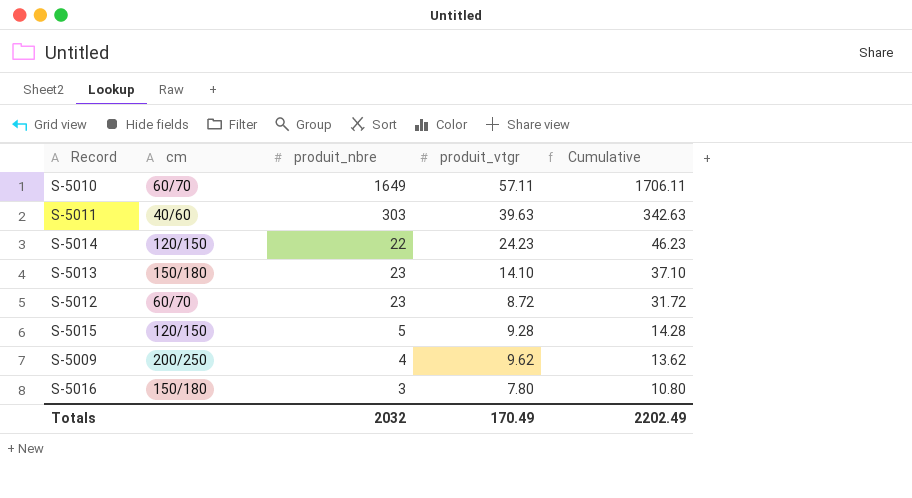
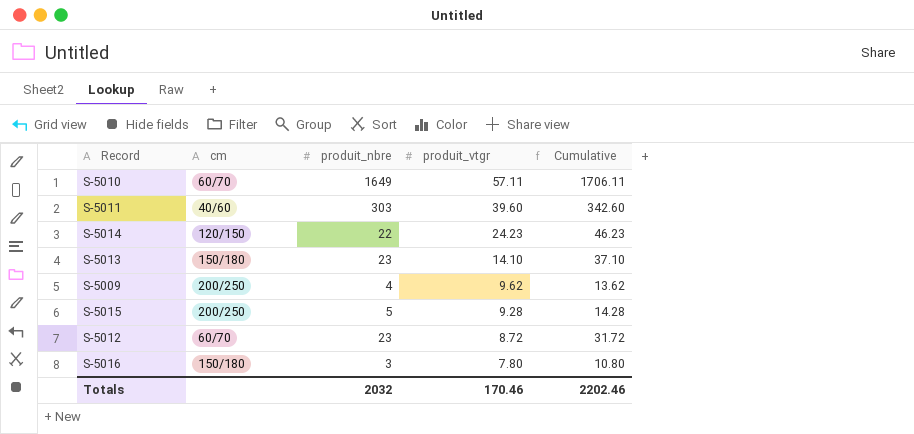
row order: Cumulative descending -> produit_vtgr descending
S-5011 | produit_vtgr: 39.63 -> 39.60
S-5011 | Cumulative: 342.63 -> 342.60
S-5015 | cm: 120/150 -> 200/250
Totals | produit_vtgr: 170.49 -> 170.46
Totals | Cumulative: 2202.49 -> 2202.46

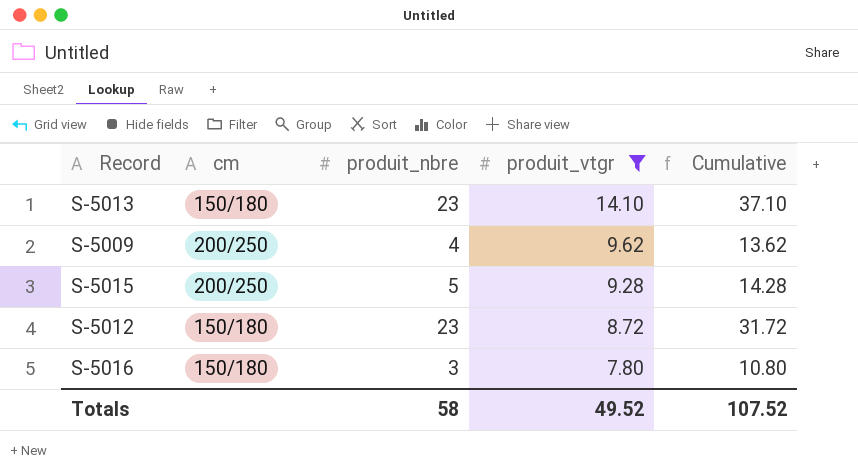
filter: none -> produit_vtgr <= 14.10
S-5012 | cm: 60/70 -> 150/180
Totals | produit_nbre: 2032 -> 58
Totals | produit_vtgr: 170.46 -> 49.52
Totals | Cumulative: 2202.46 -> 107.52

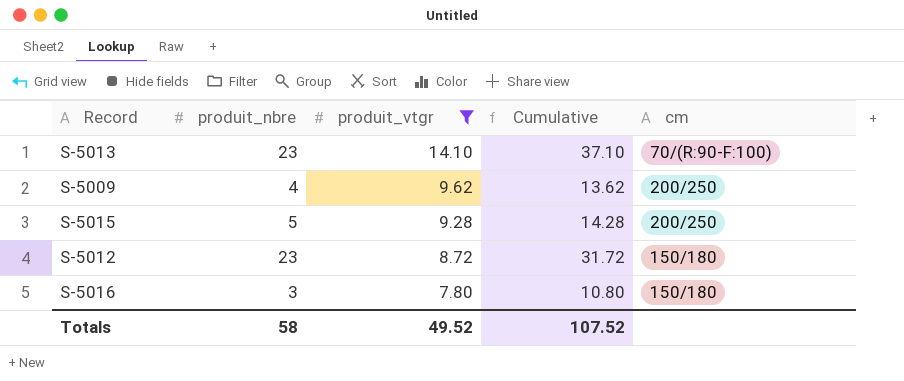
column cm | position: 2 -> 5
S-5013 | cm: 150/180 -> 70/(R:90-F:100)

